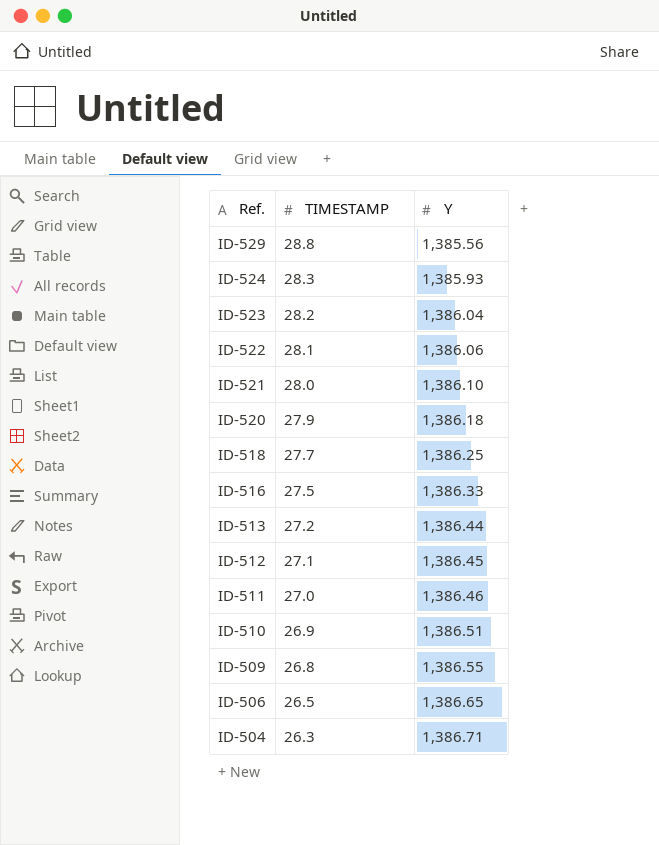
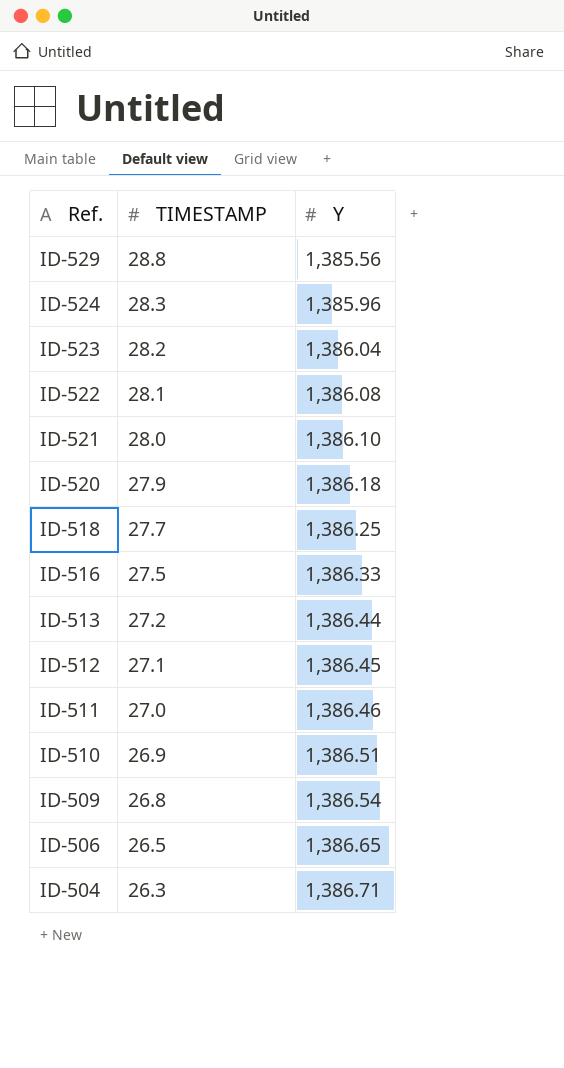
ID-524 | Y: 1,385.93 -> 1,385.96
ID-522 | Y: 1,386.06 -> 1,386.08
ID-509 | Y: 1,386.55 -> 1,386.54

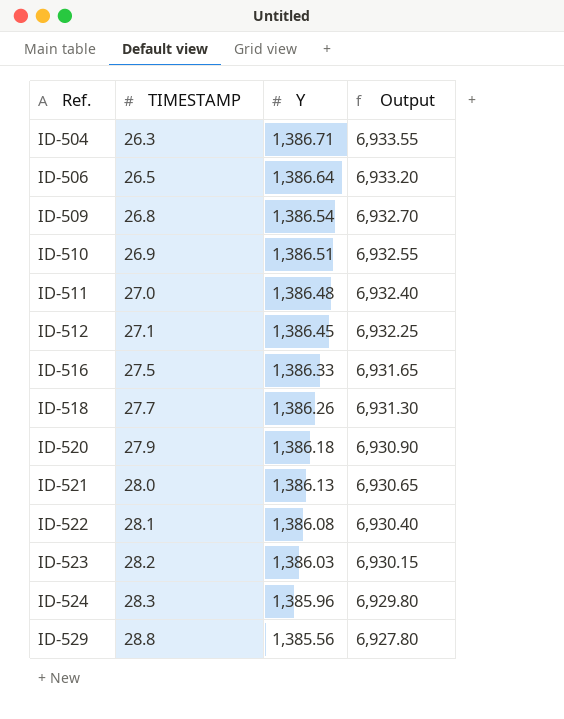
row order: Ref. descending -> Ref. ascending
column Output | formula: none -> [Y] * 5
row ID-513: 27.2 | 1,386.44 -> none
ID-506 | Y: 1,386.65 -> 1,386.64
ID-511 | Y: 1,386.46 -> 1,386.48
ID-518 | Y: 1,386.25 -> 1,386.26
ID-521 | Y: 1,386.10 -> 1,386.13
ID-523 | Y: 1,386.04 -> 1,386.03

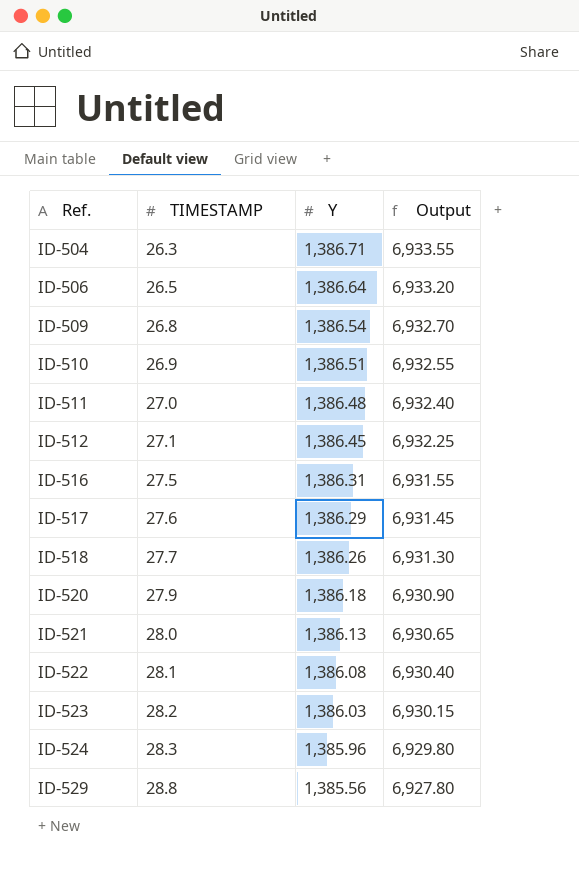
ID-516 | Y: 1,386.33 -> 1,386.31
ID-516 | Output: 6,931.65 -> 6,931.55
row ID-517: none -> 27.6 | 1,386.29 | 6,931.45

